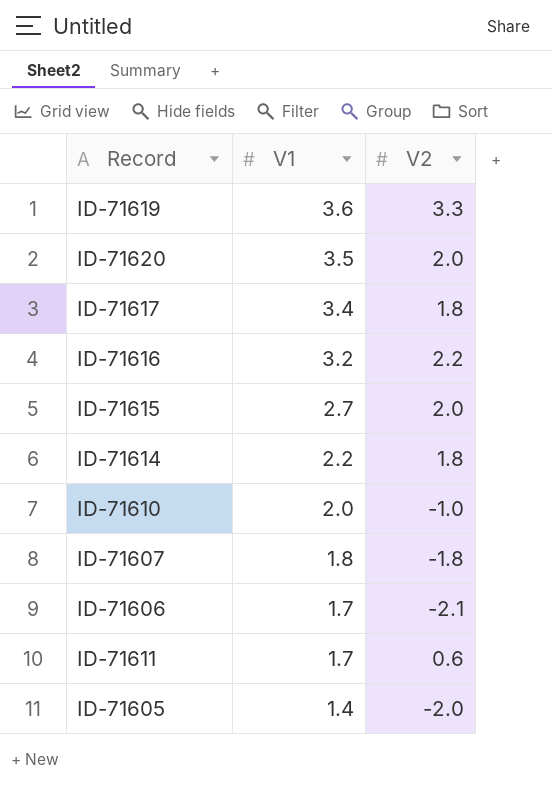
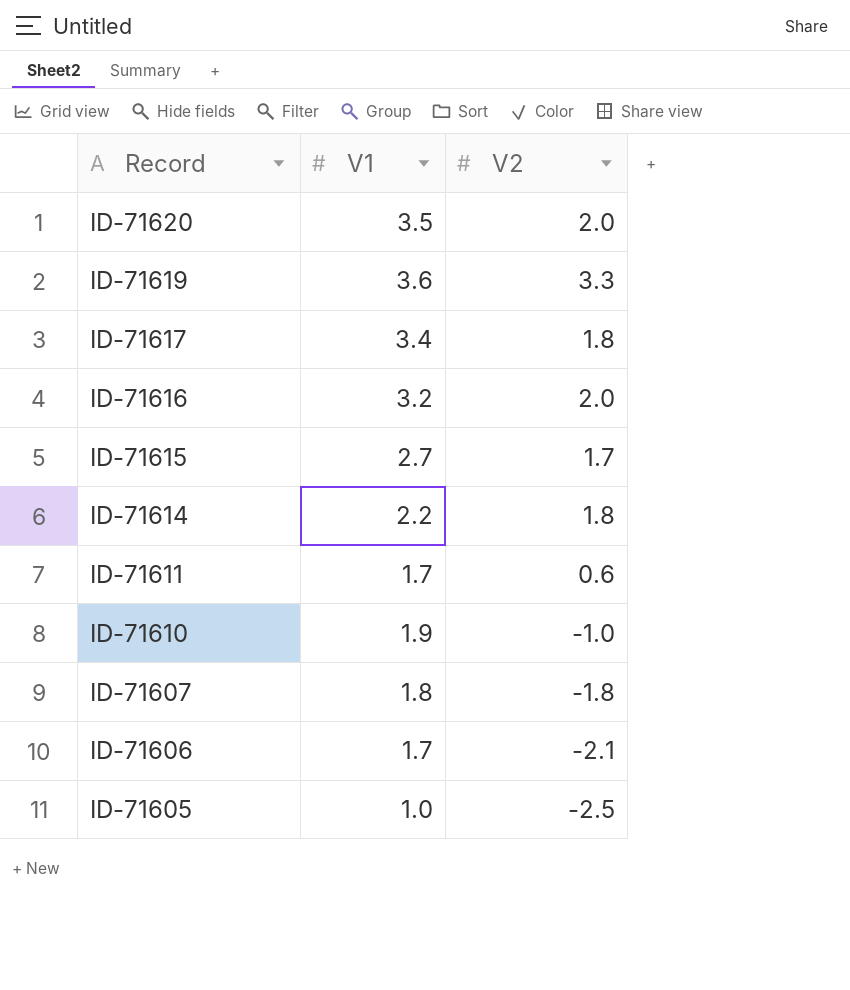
row order: V1 descending -> Record descending
ID-71616 | V2: 2.2 -> 2.0
ID-71615 | V2: 2.0 -> 1.7
ID-71610 | V1: 2.0 -> 1.9
ID-71605 | V1: 1.4 -> 1.0
ID-71605 | V2: -2.0 -> -2.5

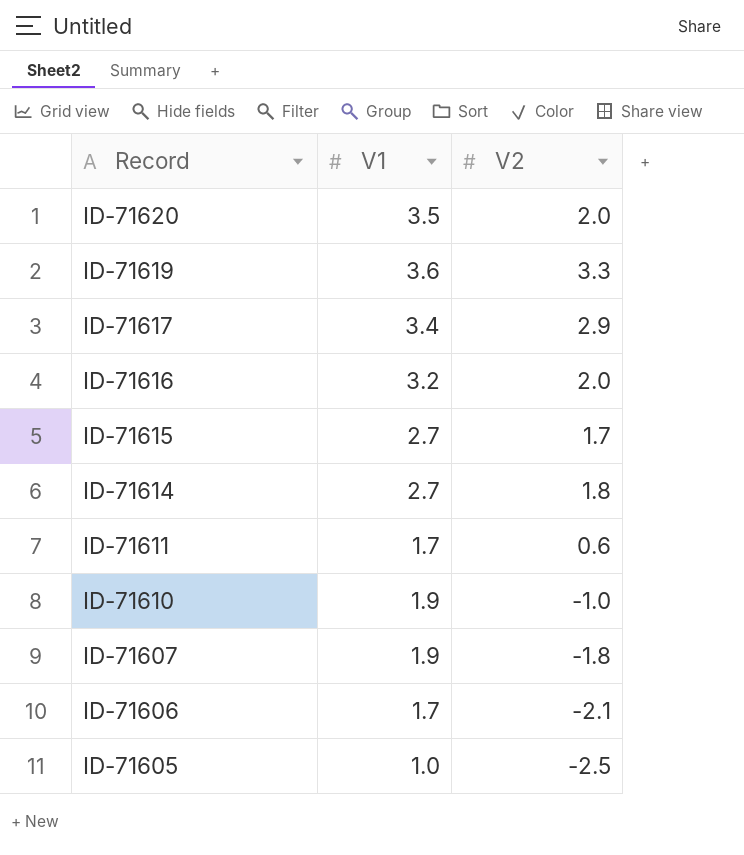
ID-71617 | V2: 1.8 -> 2.9
ID-71614 | V1: 2.2 -> 2.7
ID-71607 | V1: 1.8 -> 1.9

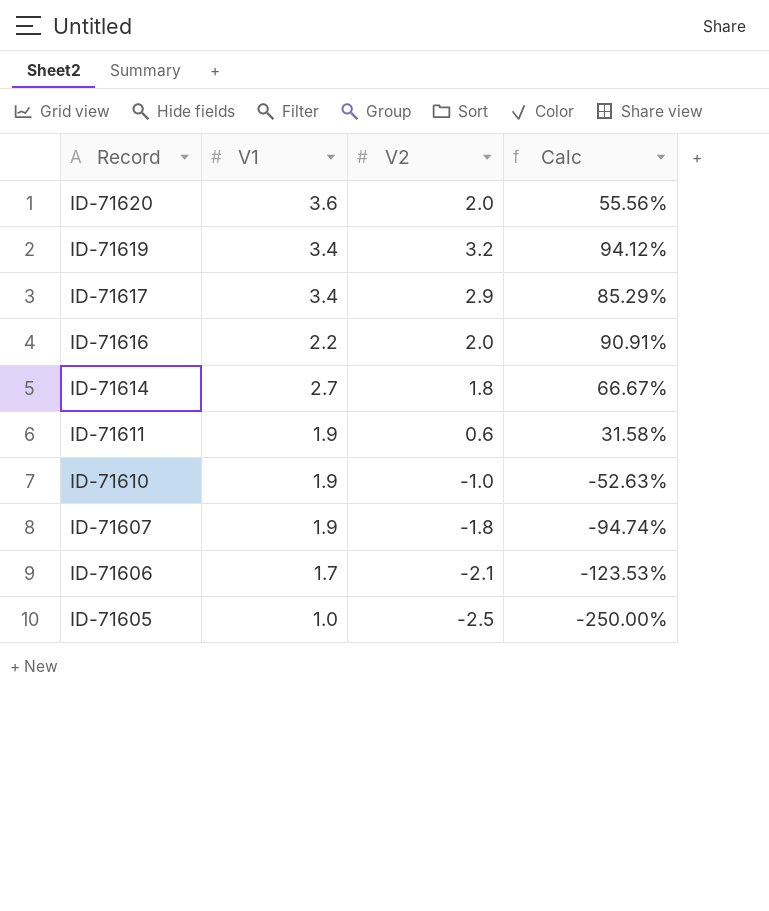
column Calc | formula: none -> [V2] / [V1]
row ID-71615: 2.7 | 1.7 -> none
ID-71620 | V1: 3.5 -> 3.6
ID-71619 | V1: 3.6 -> 3.4
ID-71619 | V2: 3.3 -> 3.2
ID-71616 | V1: 3.2 -> 2.2
ID-71611 | V1: 1.7 -> 1.9

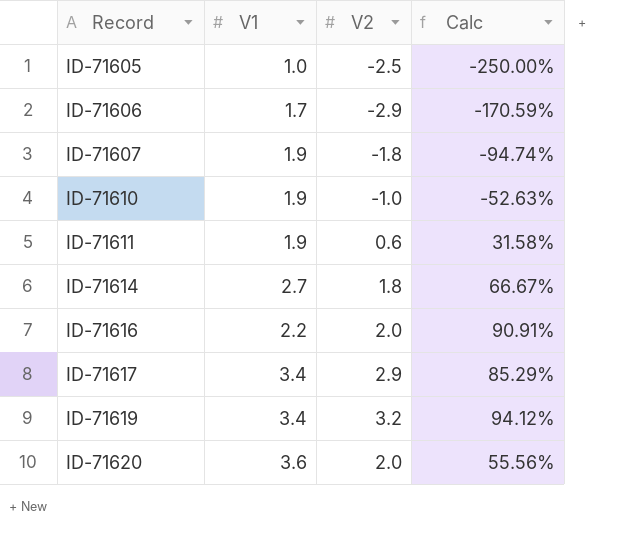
row order: Record descending -> Record ascending
ID-71606 | V2: -2.1 -> -2.9
ID-71606 | Calc: -123.53% -> -170.59%

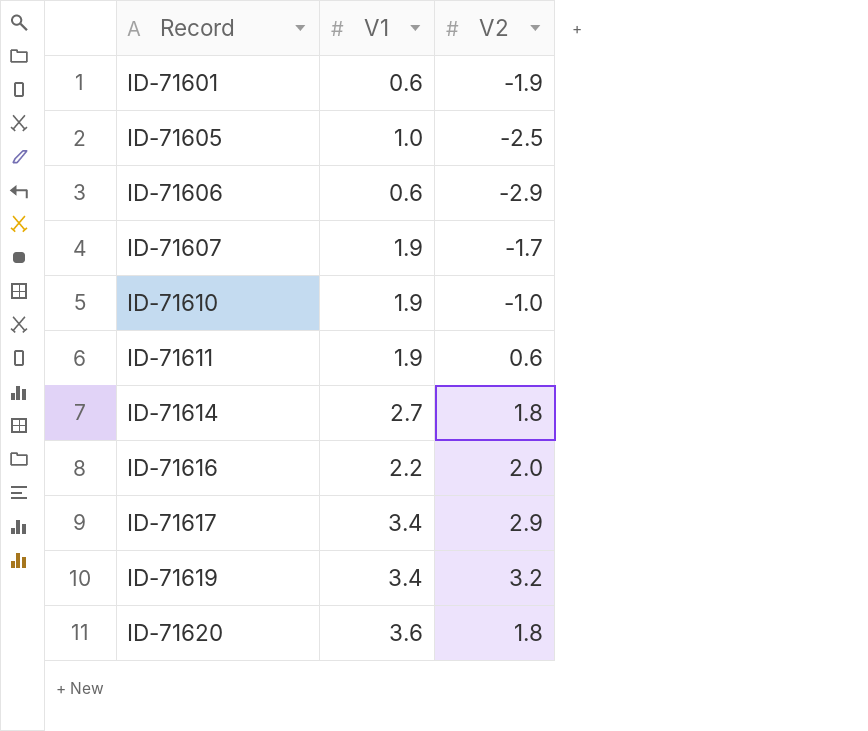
column Calc | formula: [V2] / [V1] -> none
row ID-71601: none -> 0.6 | -1.9
ID-71606 | V1: 1.7 -> 0.6
ID-71607 | V2: -1.8 -> -1.7
ID-71620 | V2: 2.0 -> 1.8

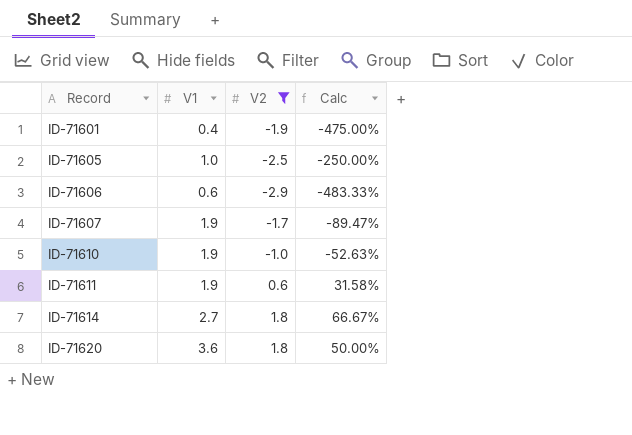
filter: none -> V2 <= 1.8
column Calc | formula: none -> [V2] / [V1]
ID-71601 | V1: 0.6 -> 0.4

